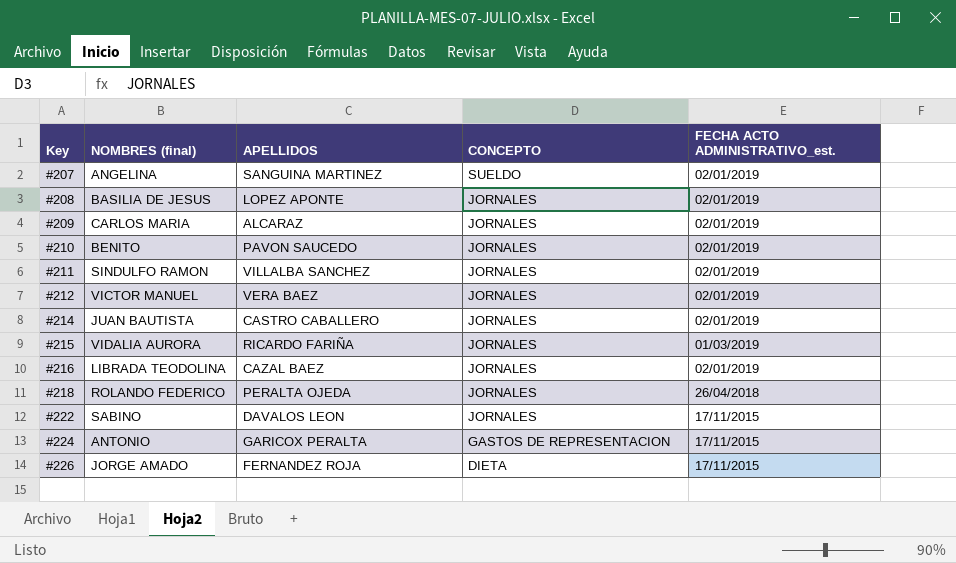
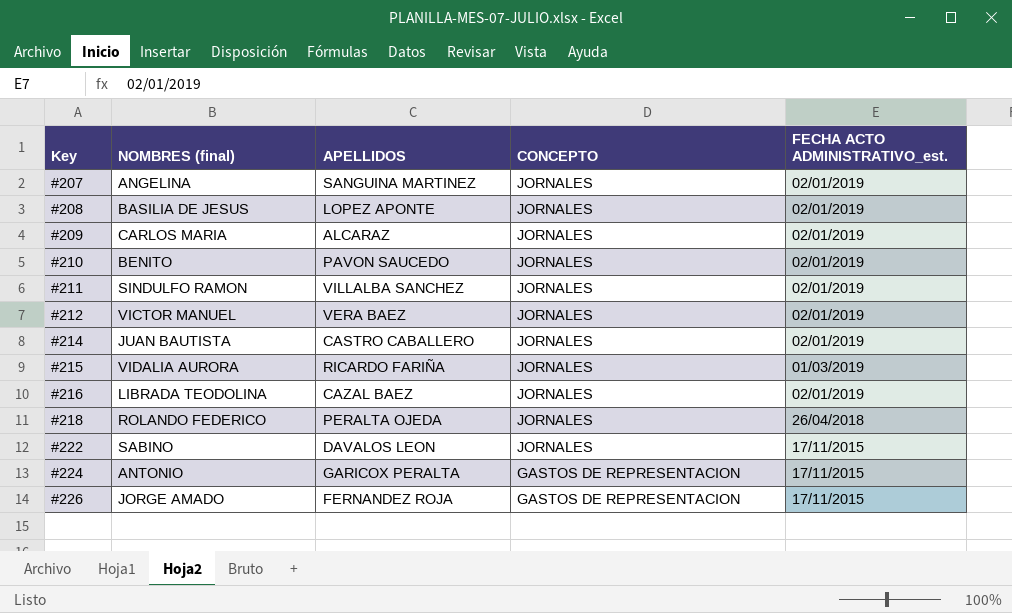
#207 | CONCEPTO: SUELDO -> JORNALES
#226 | CONCEPTO: DIETA -> GASTOS DE REPRESENTACION

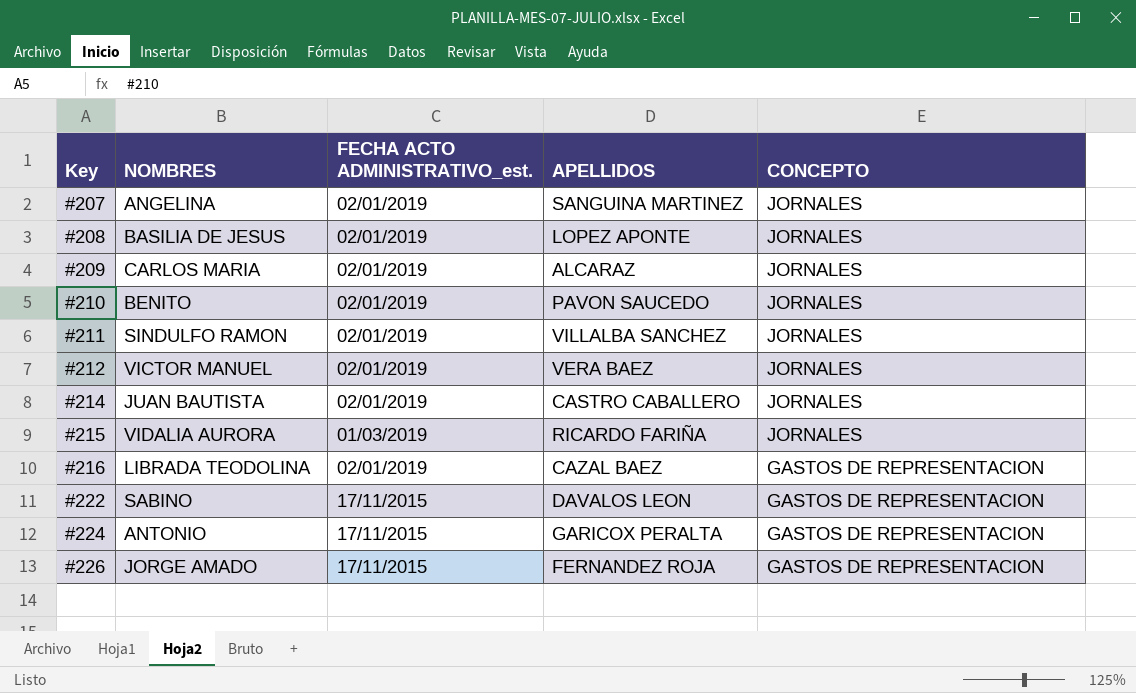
column name: NOMBRES (final) -> NOMBRES
column FECHA ACTO ADMINISTRATIVO_est. | position: 5 -> 3
row #218: ROLANDO FEDERICO | PERALTA OJEDA | JORNALES | 26/04/2018 -> none
#216 | CONCEPTO: JORNALES -> GASTOS DE REPRESENTACION
#222 | CONCEPTO: JORNALES -> GASTOS DE REPRESENTACION

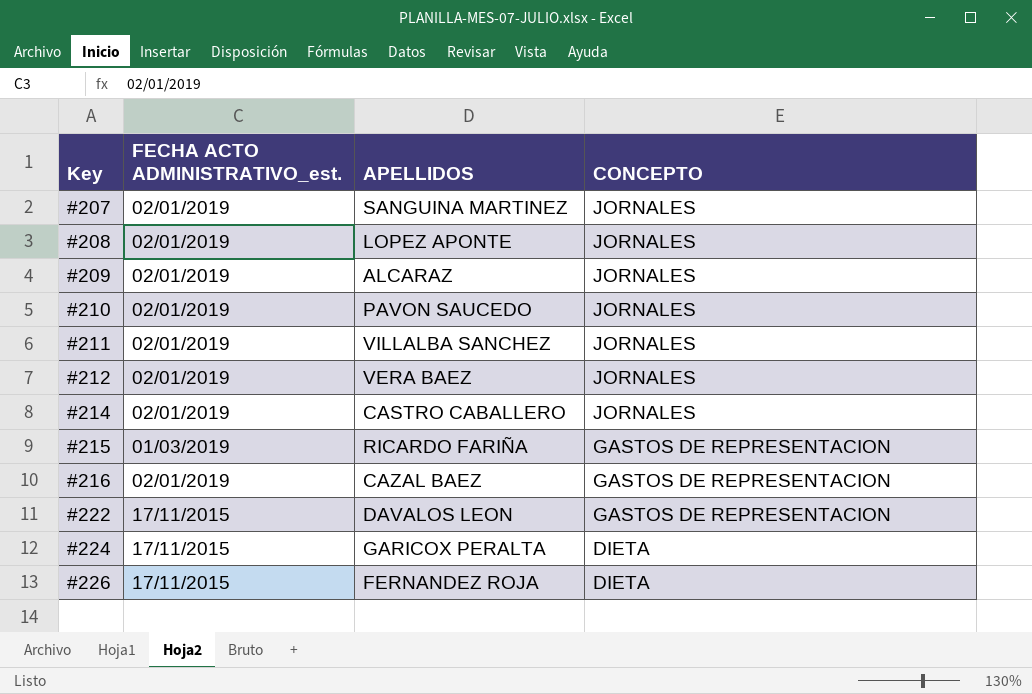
column NOMBRES | position: 2 -> none
#215 | CONCEPTO: JORNALES -> GASTOS DE REPRESENTACION
#224 | CONCEPTO: GASTOS DE REPRESENTACION -> DIETA
#226 | CONCEPTO: GASTOS DE REPRESENTACION -> DIETA

